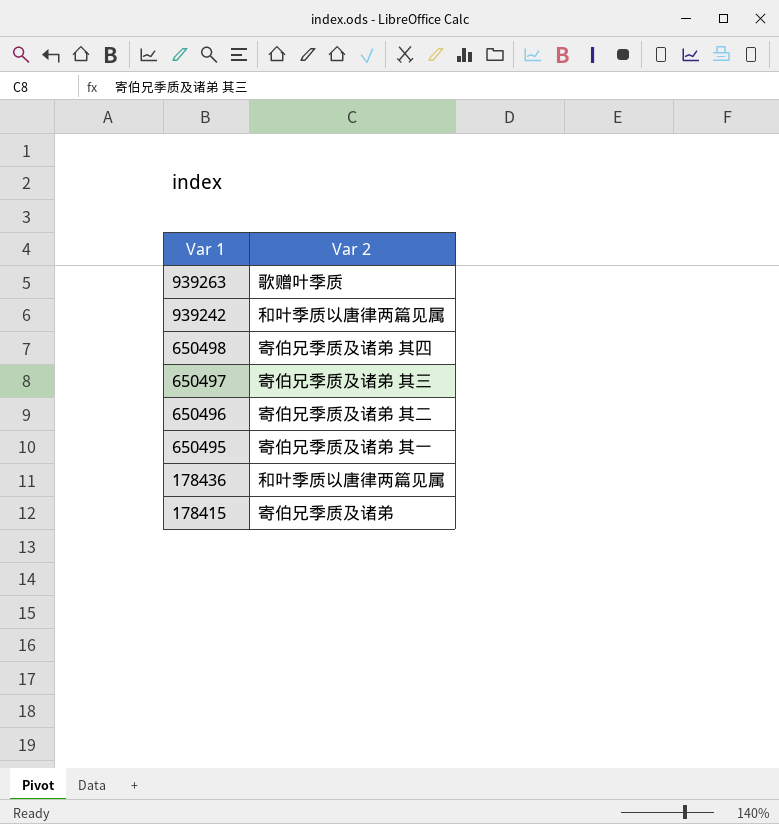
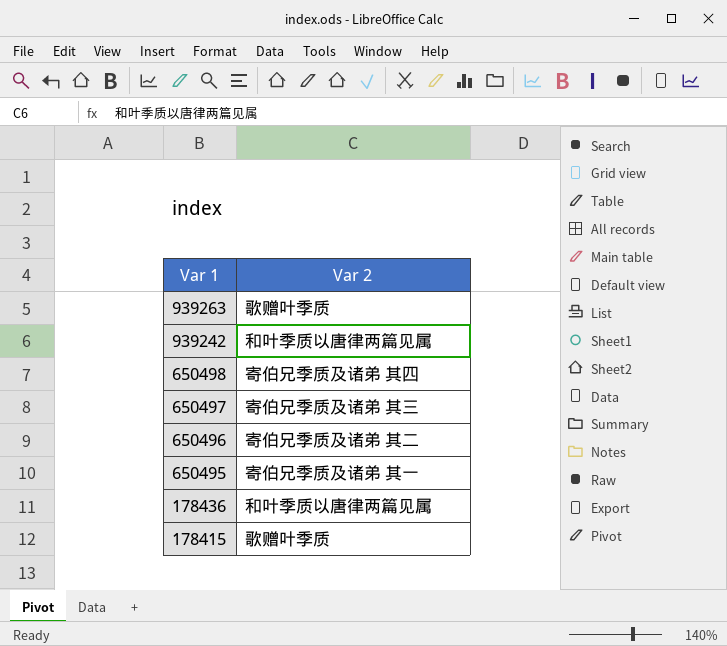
178415 | Var 2: 寄伯兄季质及诸弟 -> 歌赠叶季质

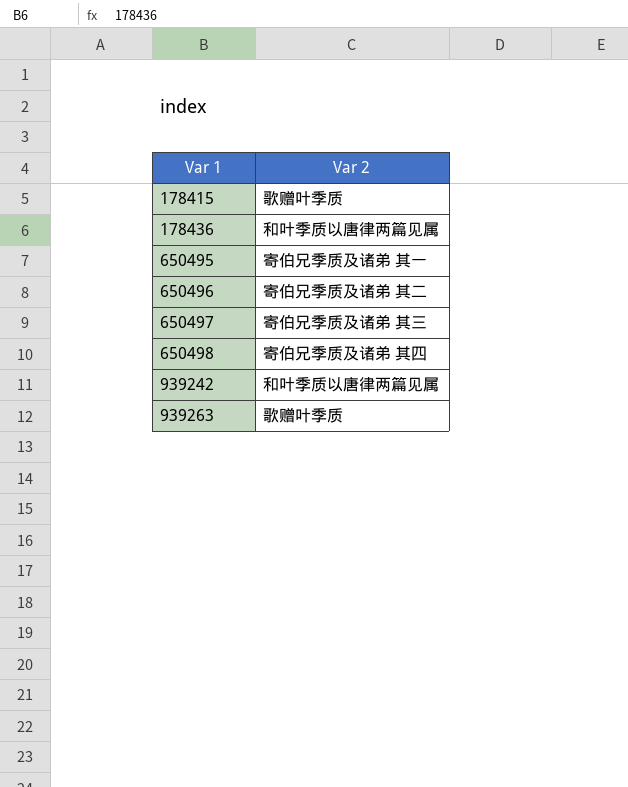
row order: Var 1 descending -> Var 1 ascending

